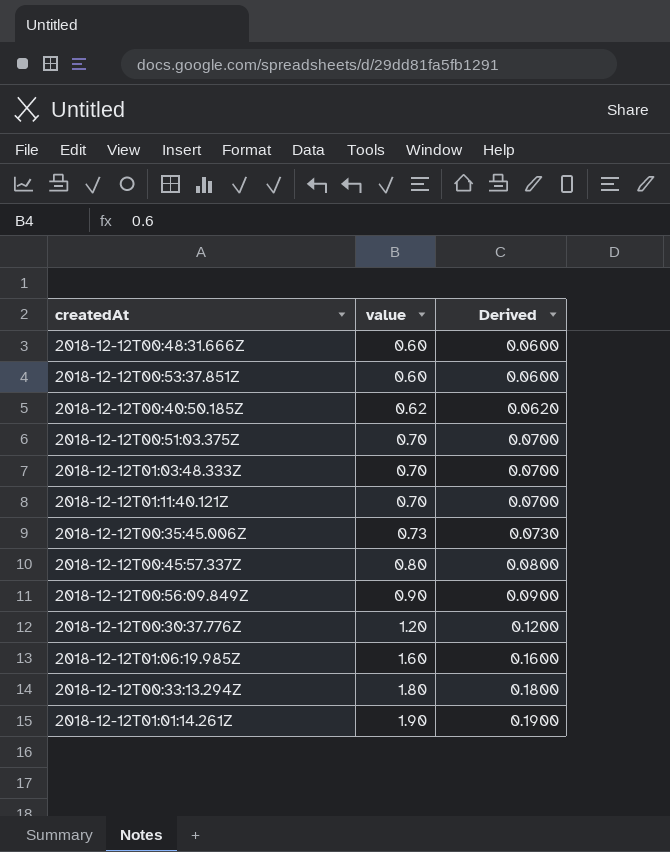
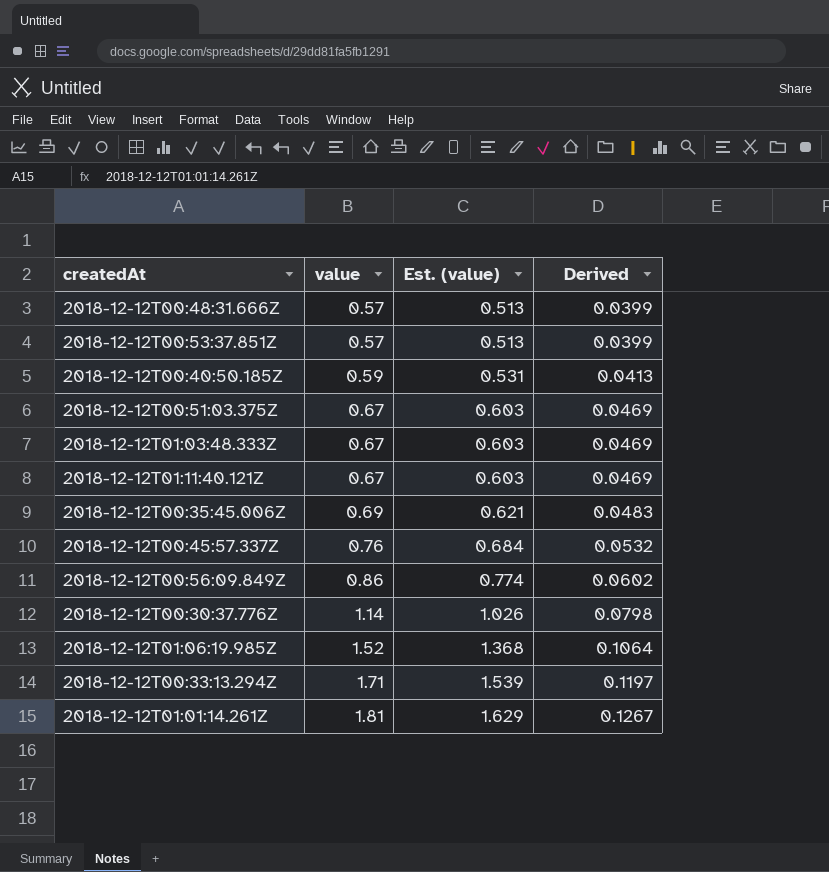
column Est. (value) | formula: none -> [value] * 0.9
column Derived | formula: [value] * 0.1 -> [value] * 0.07
2018-12-12T00:48:31.666Z | value: 0.60 -> 0.57
2018-12-12T00:53:37.851Z | value: 0.60 -> 0.57
2018-12-12T00:40:50.185Z | value: 0.62 -> 0.59
2018-12-12T00:51:03.375Z | value: 0.70 -> 0.67
2018-12-12T01:03:48.333Z | value: 0.70 -> 0.67
2018-12-12T01:11:40.121Z | value: 0.70 -> 0.67
2018-12-12T00:35:45.006Z | value: 0.73 -> 0.69
2018-12-12T00:45:57.337Z | value: 0.80 -> 0.76
2018-12-12T00:56:09.849Z | value: 0.90 -> 0.86
2018-12-12T00:30:37.776Z | value: 1.20 -> 1.14
2018-12-12T01:06:19.985Z | value: 1.60 -> 1.52
2018-12-12T00:33:13.294Z | value: 1.80 -> 1.71
2018-12-12T01:01:14.261Z | value: 1.90 -> 1.81

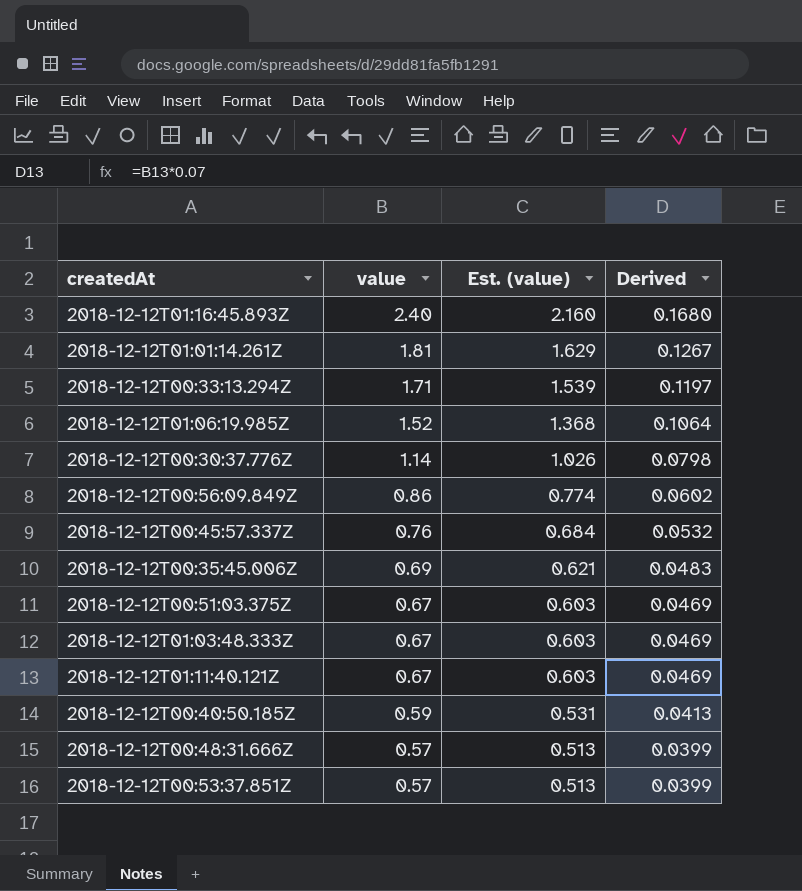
row order: value ascending -> value descending
row 2018-12-12T01:16:45.893Z: none -> 2.40 | 2.160 | 0.1680

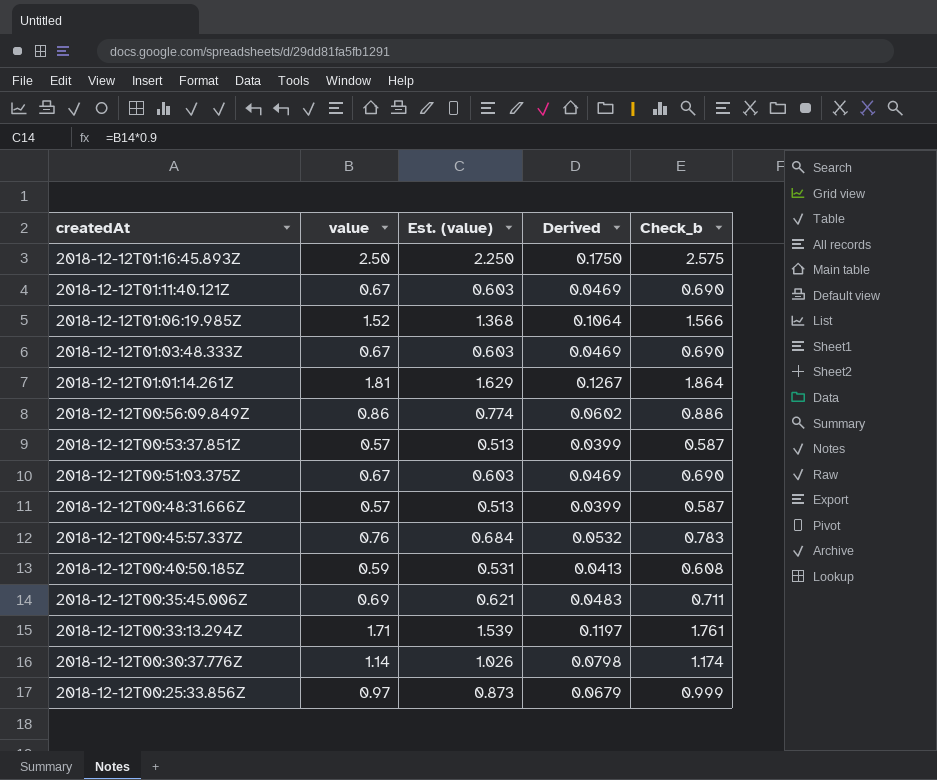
row order: value descending -> createdAt descending
column Check_b | formula: none -> [value] * 1.03
2018-12-12T01:16:45.893Z | value: 2.40 -> 2.50
2018-12-12T01:16:45.893Z | Est. (value): 2.160 -> 2.250
2018-12-12T01:16:45.893Z | Derived: 0.1680 -> 0.1750
row 2018-12-12T00:25:33.856Z: none -> 0.97 | 0.873 | 0.0679 | 0.999

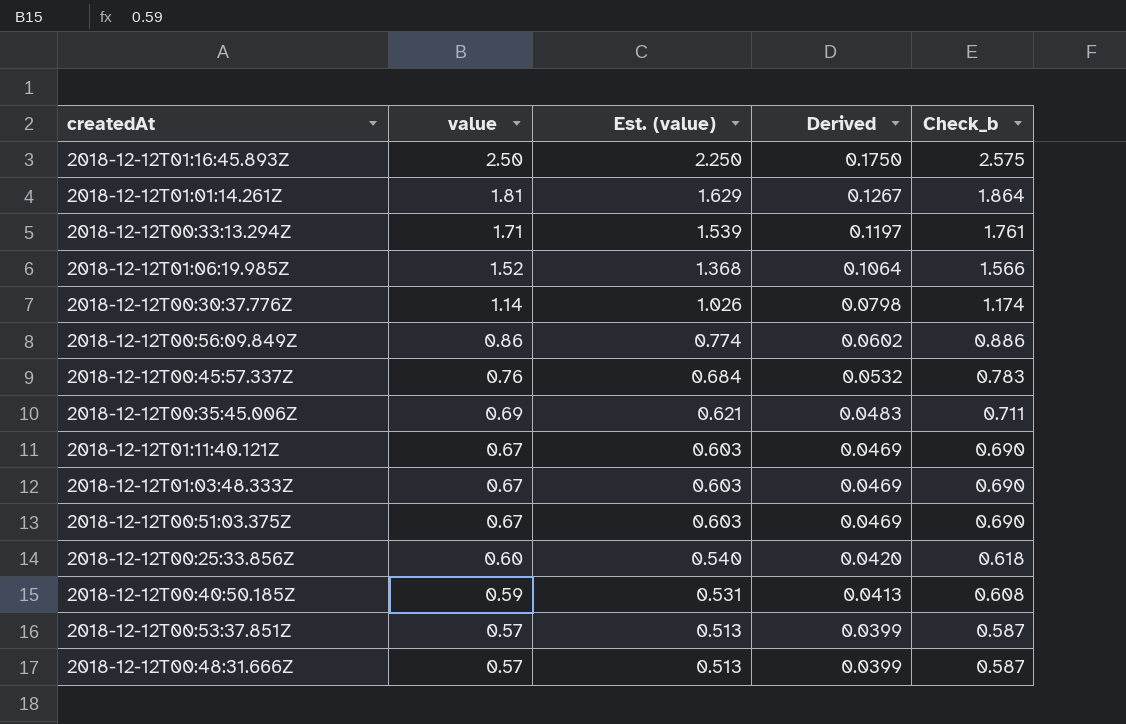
row order: createdAt descending -> value descending
2018-12-12T00:25:33.856Z | value: 0.97 -> 0.60
2018-12-12T00:25:33.856Z | Est. (value): 0.873 -> 0.540
2018-12-12T00:25:33.856Z | Derived: 0.0679 -> 0.0420
2018-12-12T00:25:33.856Z | Check_b: 0.999 -> 0.618

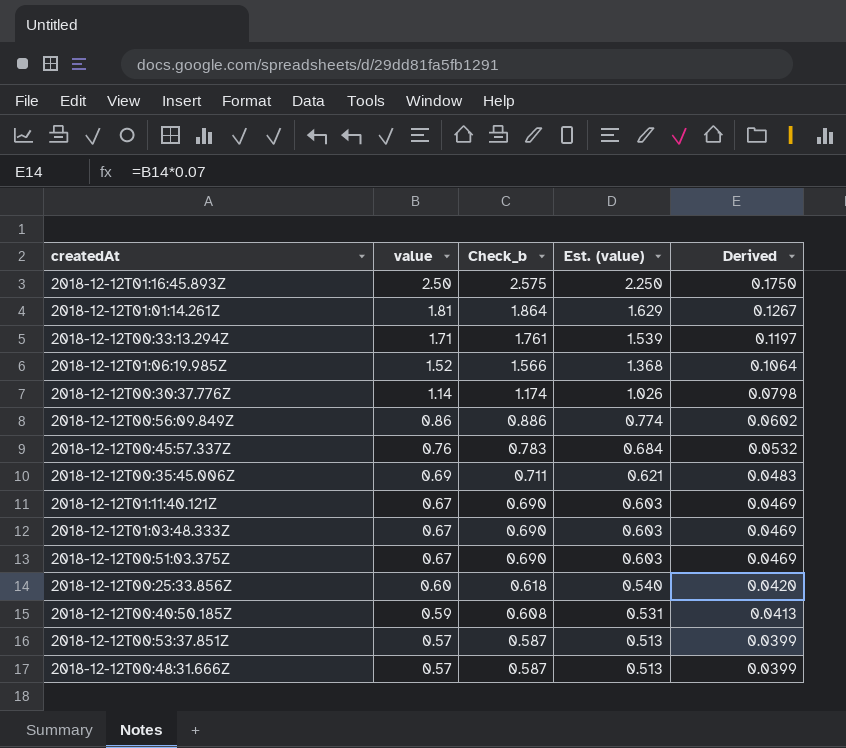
column Check_b | position: 5 -> 3

